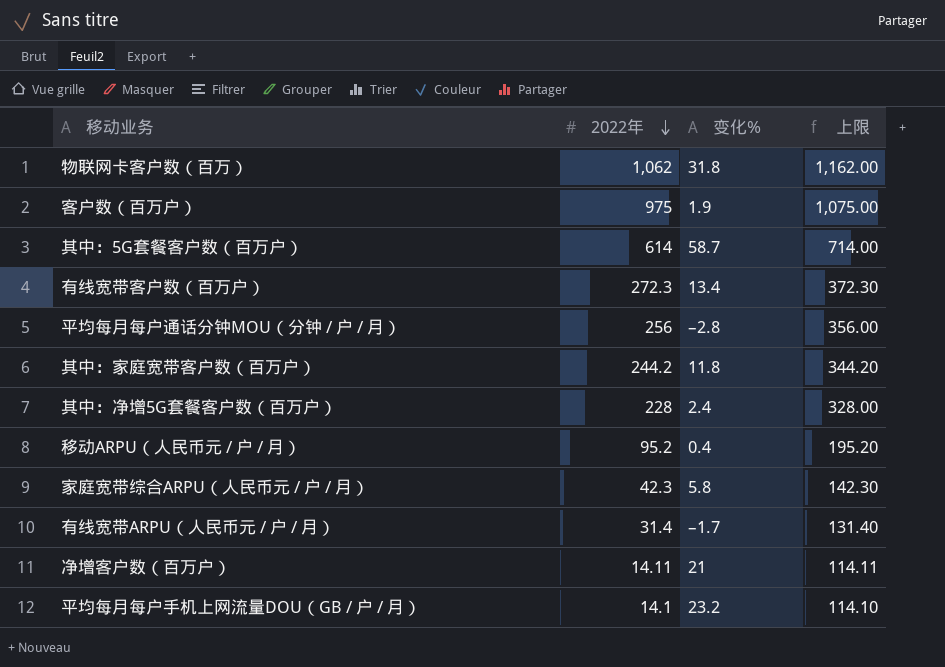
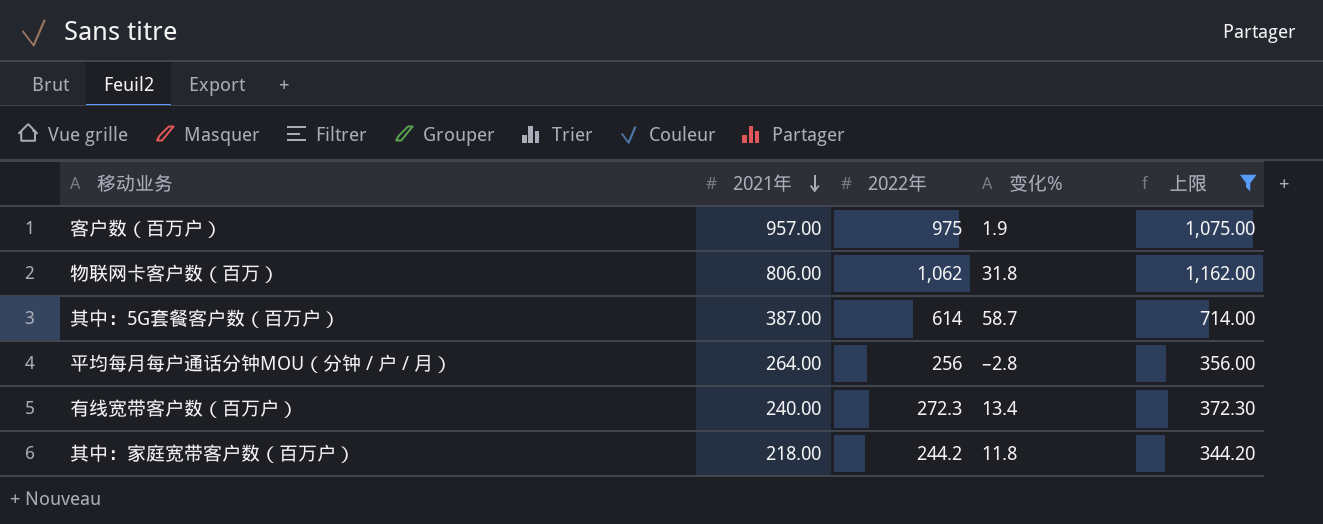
filter: none -> 上限 >= 344.20
row order: 2022年 descending -> 2021年 descending
column 2021年 | position: none -> 2

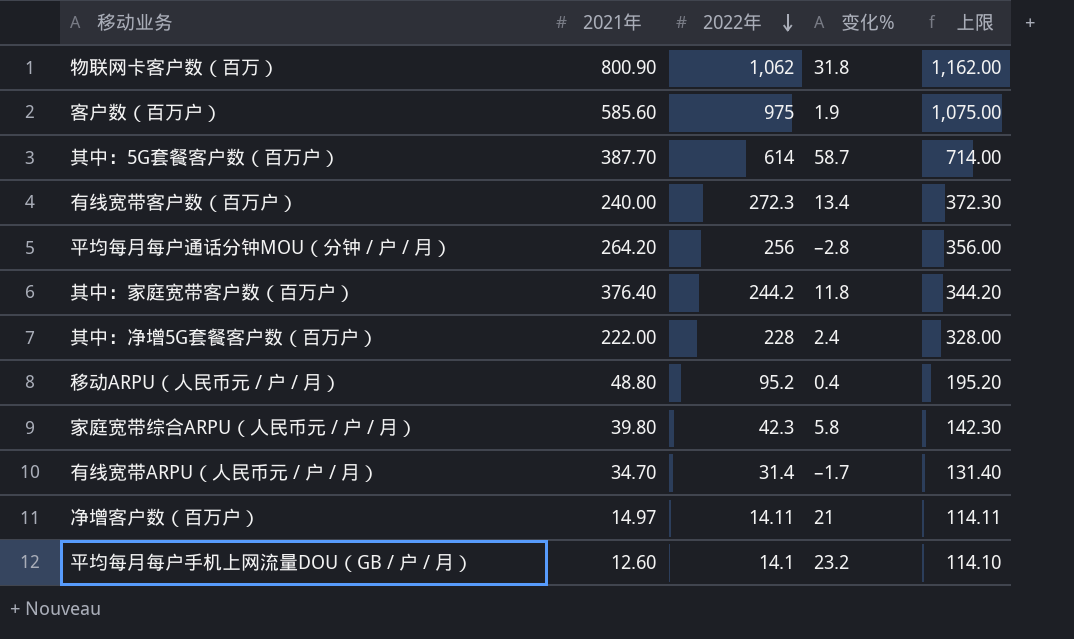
filter: 上限 >= 344.20 -> none
row order: 2021年 descending -> 2022年 descending
物联网卡客户数（百万） | 2021年: 806.00 -> 800.90
客户数（百万户） | 2021年: 957.00 -> 585.60
其中：5G套餐客户数（百万户） | 2021年: 387.00 -> 387.70
平均每月每户通话分钟MOU（分钟 / 户 / 月） | 2021年: 264.00 -> 264.20
其中：家庭宽带客户数（百万户） | 2021年: 218.00 -> 376.40

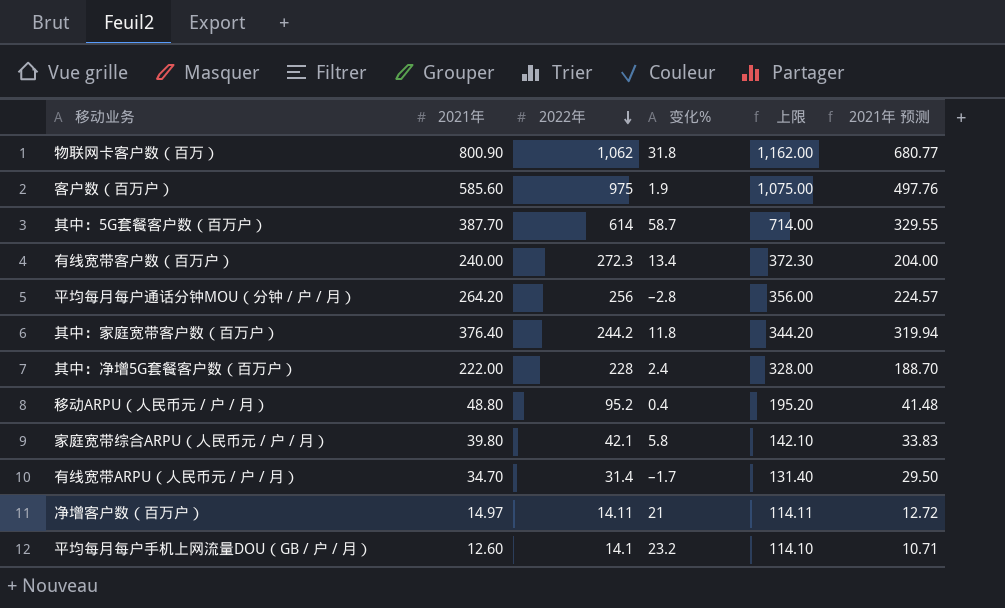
column 2021年 预测 | formula: none -> [2021年] * 0.85
家庭宽带综合ARPU（人民币元 / 户 / 月） | 2022年: 42.3 -> 42.1
家庭宽带综合ARPU（人民币元 / 户 / 月） | 上限: 142.30 -> 142.10

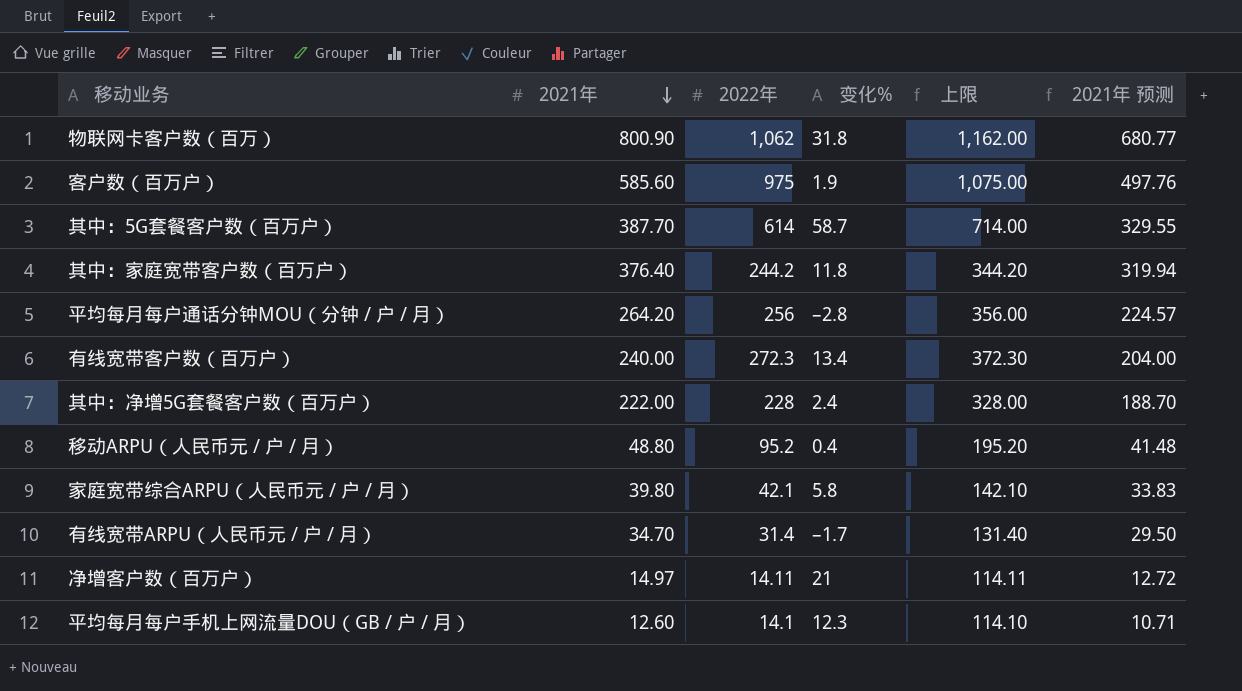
row order: 2022年 descending -> 2021年 descending
平均每月每户手机上网流量DOU（GB / 户 / 月） | 变化%: 23.2 -> 12.3

